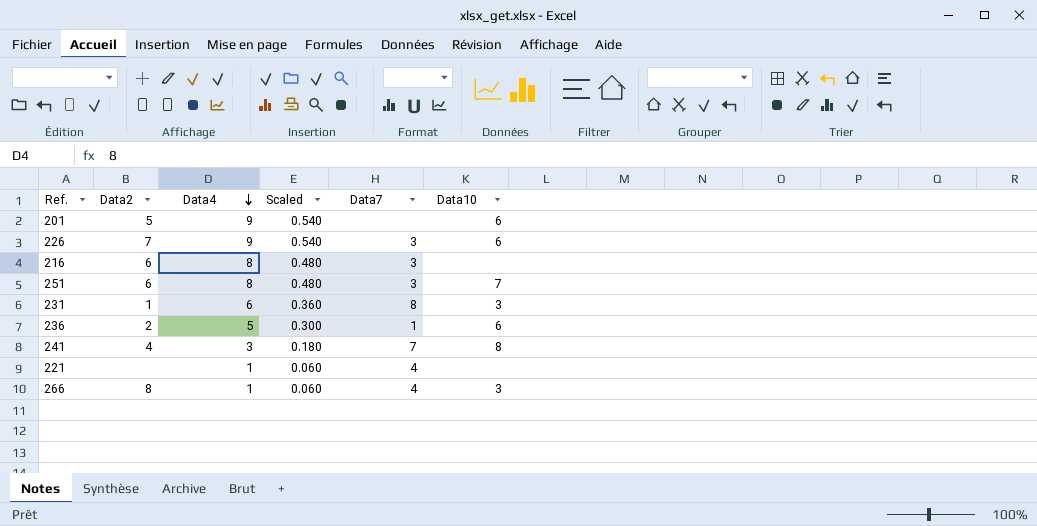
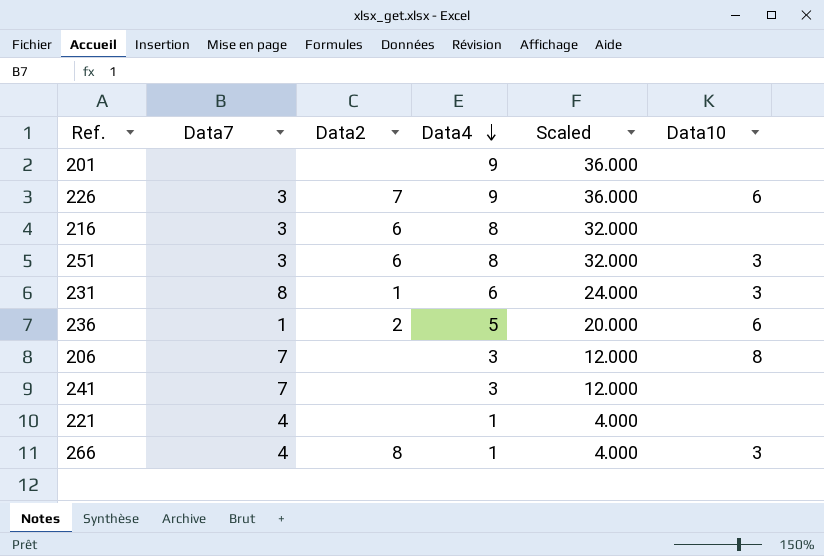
column Data7 | position: 5 -> 2
column Scaled | formula: [Data4] * 0.06 -> [Data4] * 4
201 | Data2: 5 -> none
201 | Data10: 6 -> none
251 | Data10: 7 -> 3
row 206: none -> 7 | none | 3 | 12.000 | 8
241 | Data2: 4 -> none
241 | Data10: 8 -> none

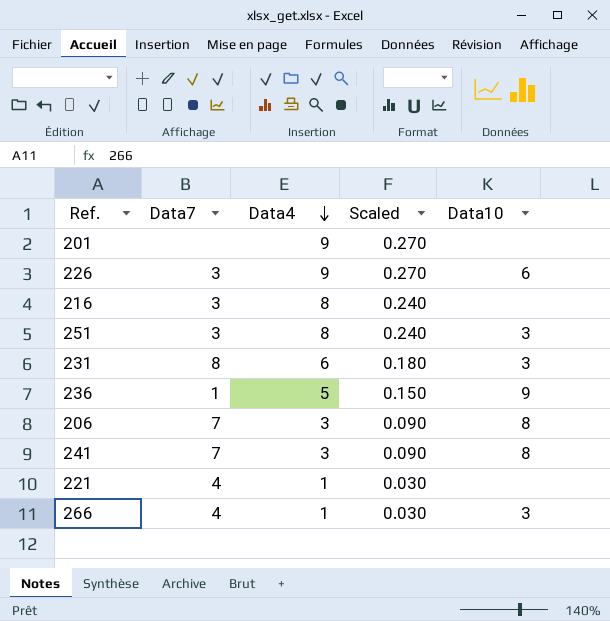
column Data2 | position: 3 -> none
column Scaled | formula: [Data4] * 4 -> [Data4] * 0.03
236 | Data10: 6 -> 9
241 | Data10: none -> 8

